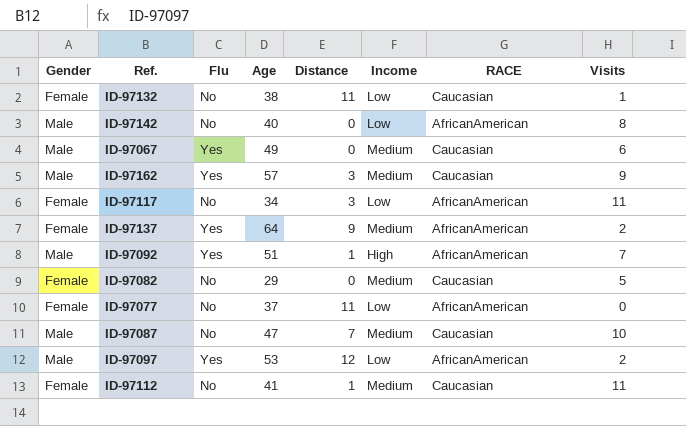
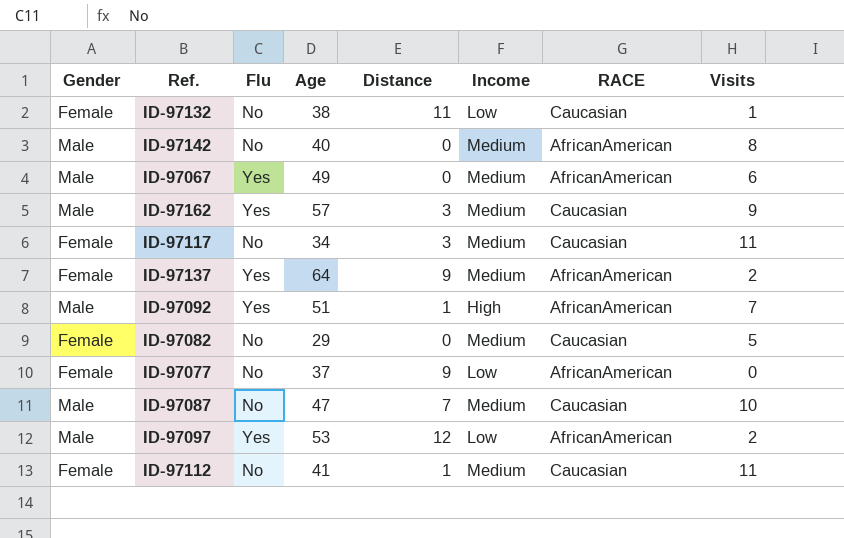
ID-97142 | Income: Low -> Medium
ID-97067 | RACE: Caucasian -> AfricanAmerican
ID-97117 | Income: Low -> Medium
ID-97117 | RACE: AfricanAmerican -> Caucasian
ID-97077 | Distance: 11 -> 9

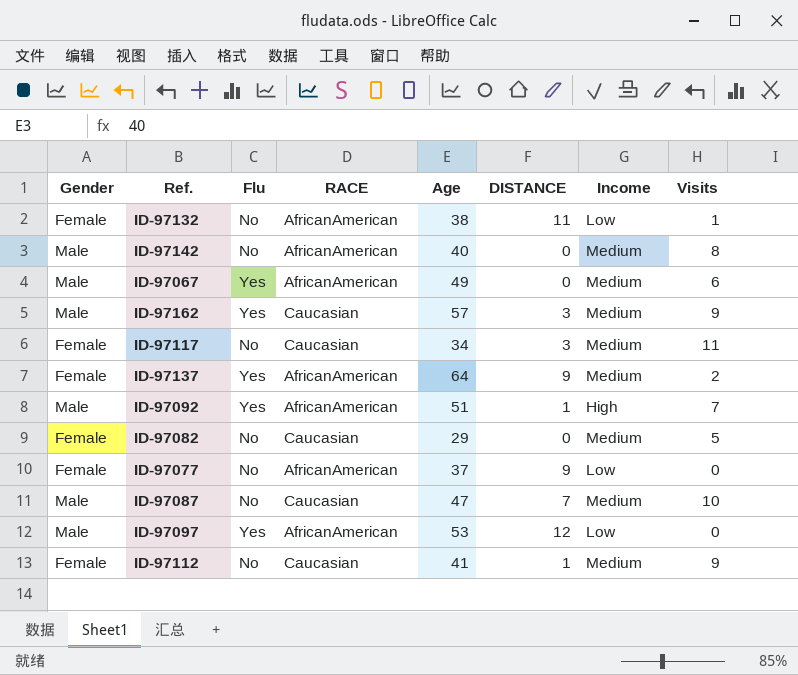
column RACE | position: 7 -> 4
column name: Distance -> DISTANCE
ID-97132 | RACE: Caucasian -> AfricanAmerican
ID-97097 | Visits: 2 -> 0
ID-97112 | Visits: 11 -> 9

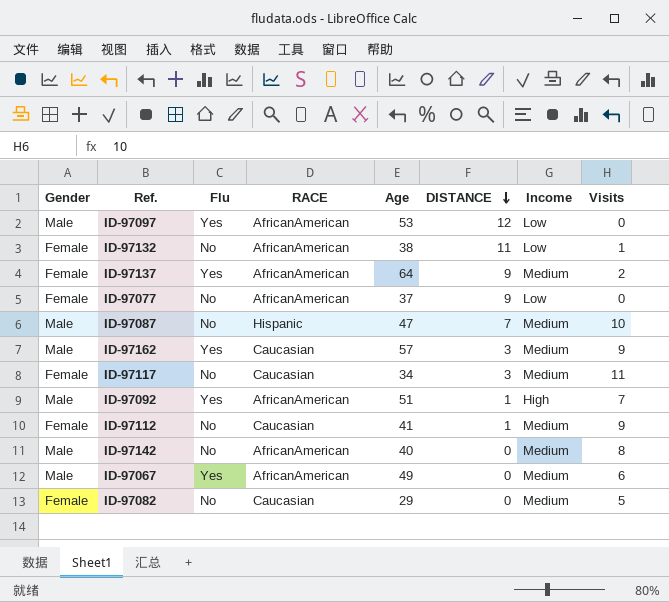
row order: none -> DISTANCE descending
ID-97087 | RACE: Caucasian -> Hispanic

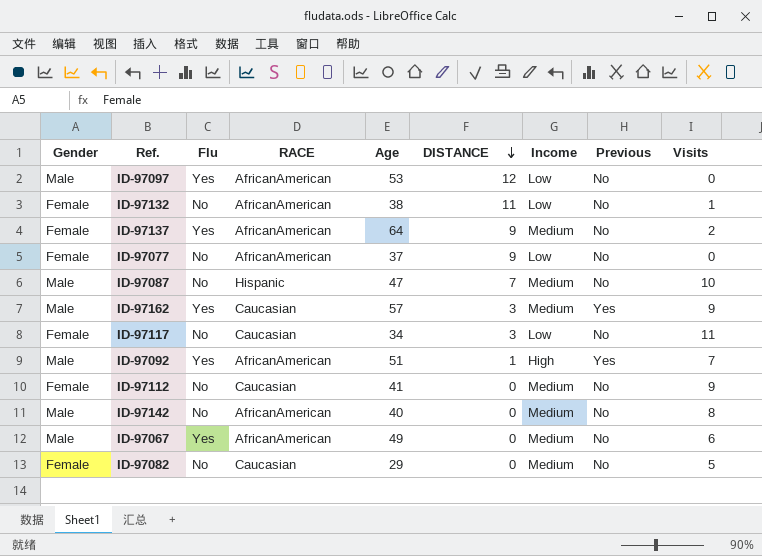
column Previous | position: none -> 8
ID-97117 | Income: Medium -> Low
ID-97112 | DISTANCE: 1 -> 0

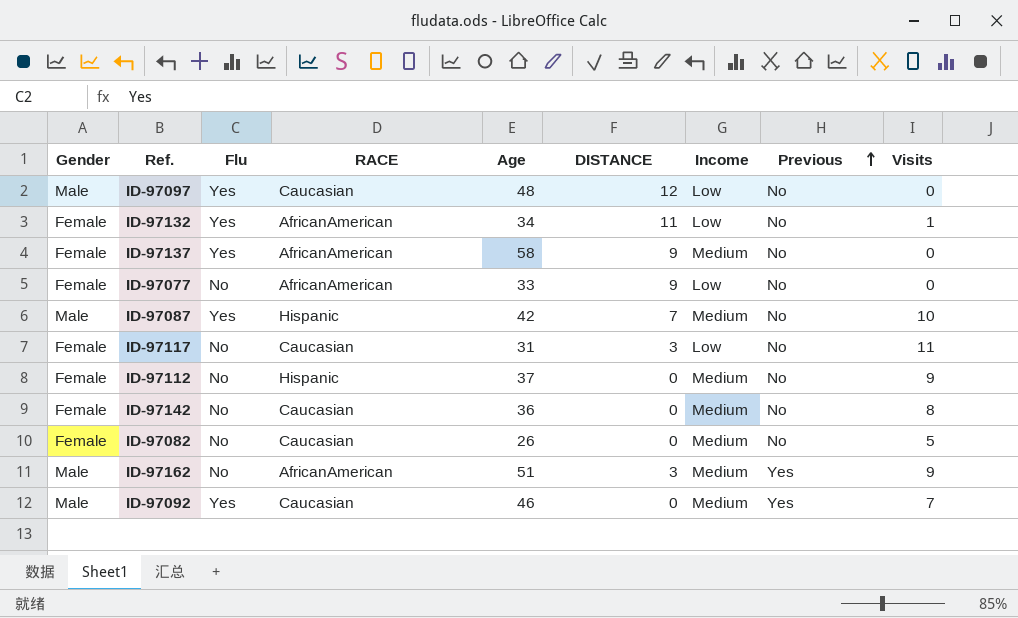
row order: DISTANCE descending -> Previous ascending
row ID-97067: Male | Yes | AfricanAmerican | 49 | 0 | Medium | No | 6 -> none
ID-97097 | RACE: AfricanAmerican -> Caucasian
ID-97097 | Age: 53 -> 48
ID-97132 | Flu: No -> Yes
ID-97132 | Age: 38 -> 34
ID-97137 | Age: 64 -> 58
ID-97137 | Visits: 2 -> 0
ID-97077 | Age: 37 -> 33
ID-97087 | Flu: No -> Yes
ID-97087 | Age: 47 -> 42
ID-97117 | Age: 34 -> 31
ID-97112 | RACE: Caucasian -> Hispanic
ID-97112 | Age: 41 -> 37
ID-97142 | Gender: Male -> Female
ID-97142 | RACE: AfricanAmerican -> Caucasian
ID-97142 | Age: 40 -> 36
ID-97082 | Age: 29 -> 26
ID-97162 | Flu: Yes -> No
ID-97162 | RACE: Caucasian -> AfricanAmerican
ID-97162 | Age: 57 -> 51
ID-97092 | RACE: AfricanAmerican -> Caucasian
ID-97092 | Age: 51 -> 46
ID-97092 | DISTANCE: 1 -> 0
ID-97092 | Income: High -> Medium

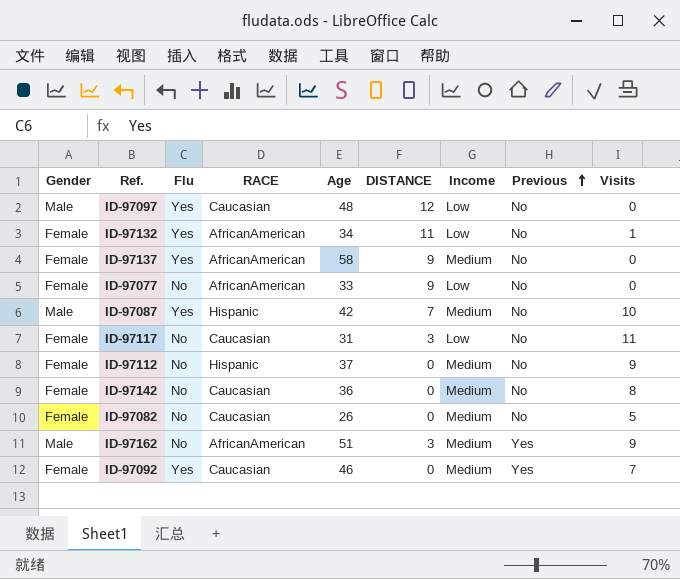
ID-97092 | Gender: Male -> Female

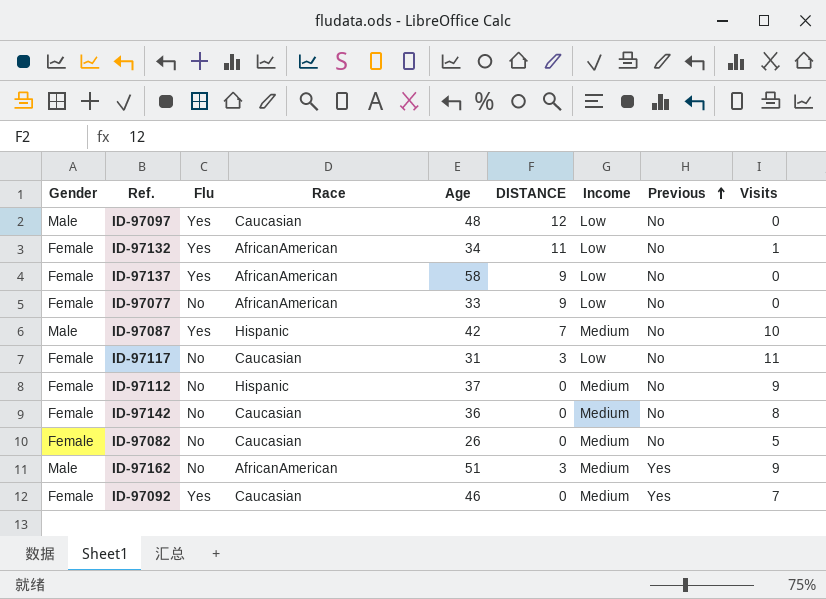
column name: RACE -> Race
ID-97137 | Income: Medium -> Low

